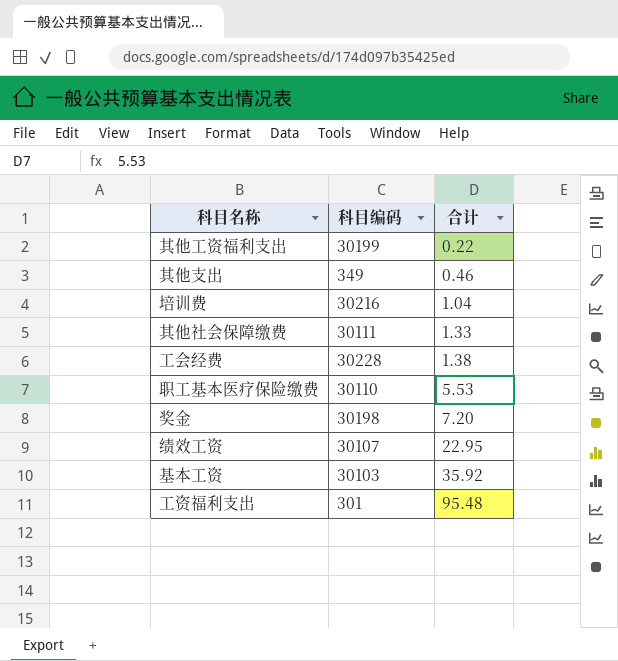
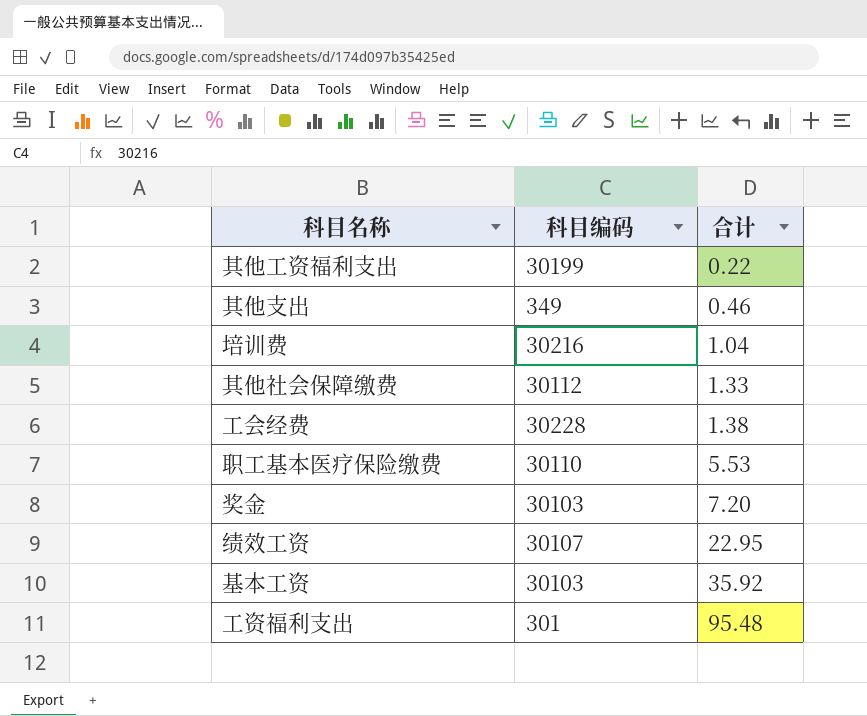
其他社会保障缴费 | 科目编码: 30111 -> 30112
奖金 | 科目编码: 30198 -> 30103

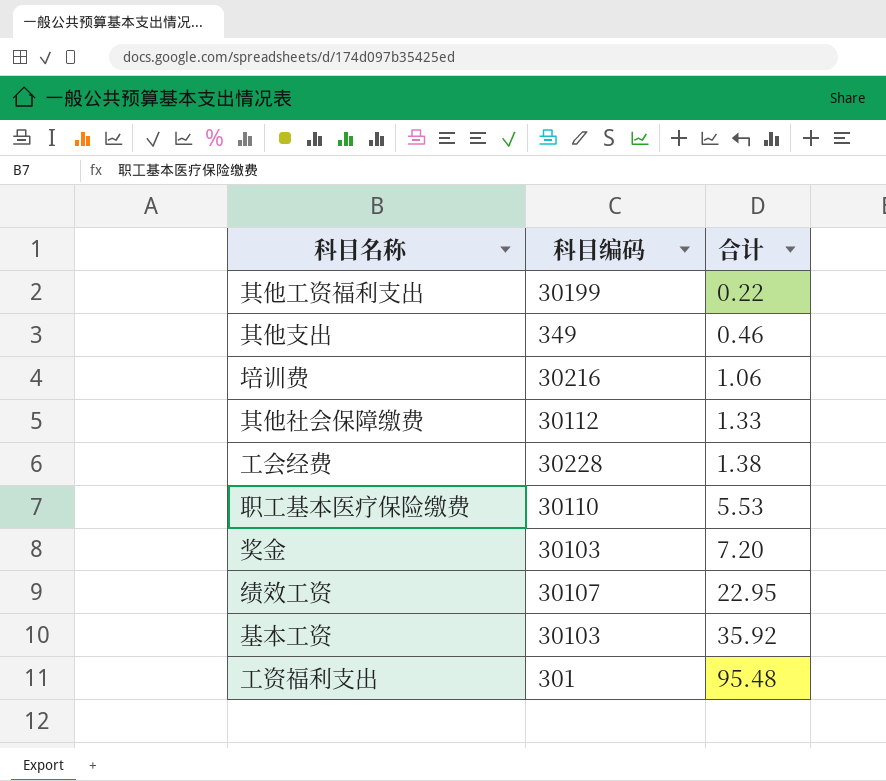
培训费 | 合计: 1.04 -> 1.06

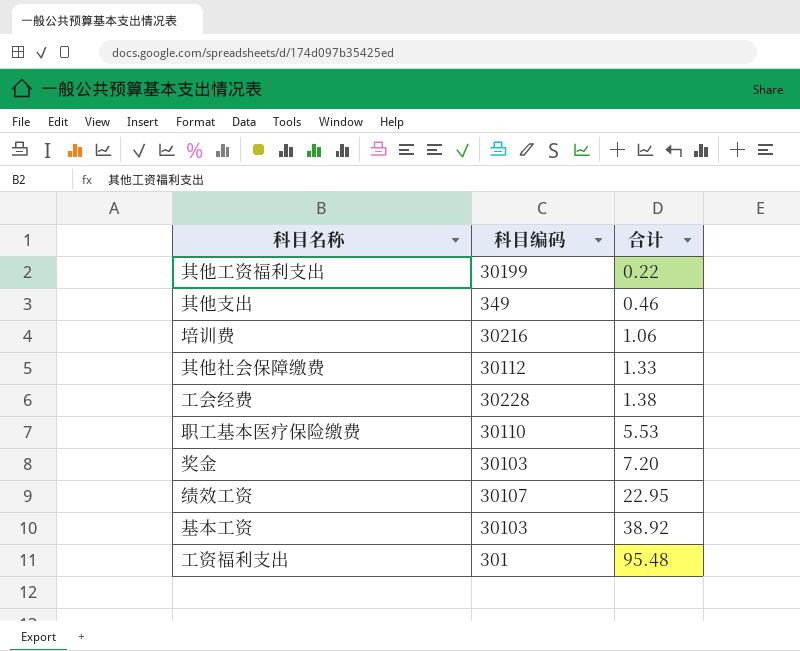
基本工资 | 合计: 35.92 -> 38.92

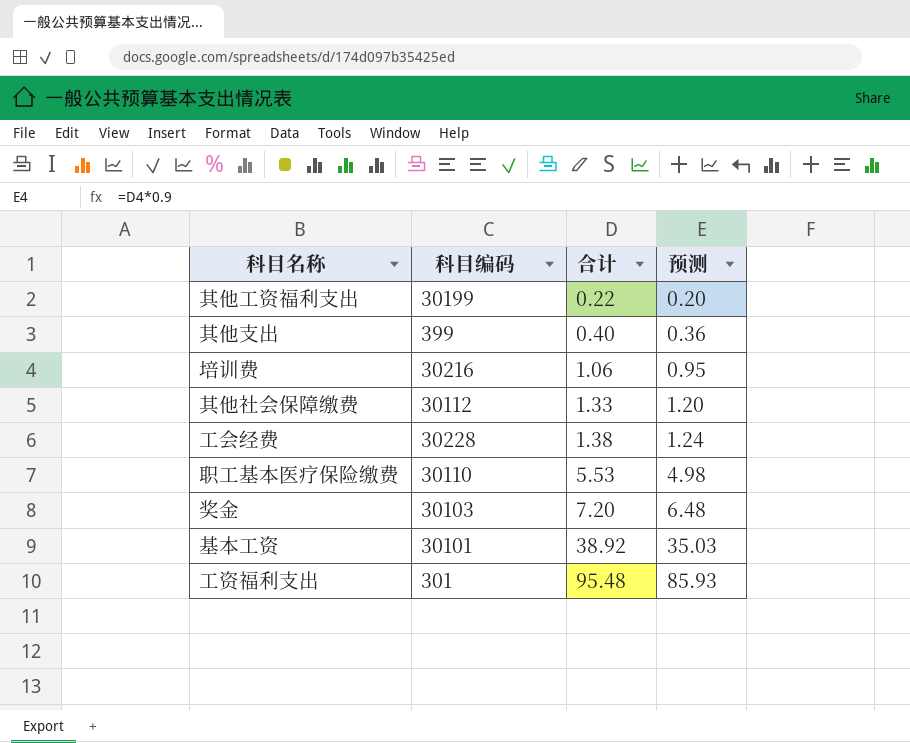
column 预测 | formula: none -> [合计] * 0.9
row 绩效工资: 30107 | 22.95 -> none
其他支出 | 科目编码: 349 -> 399
其他支出 | 合计: 0.46 -> 0.40
基本工资 | 科目编码: 30103 -> 30101

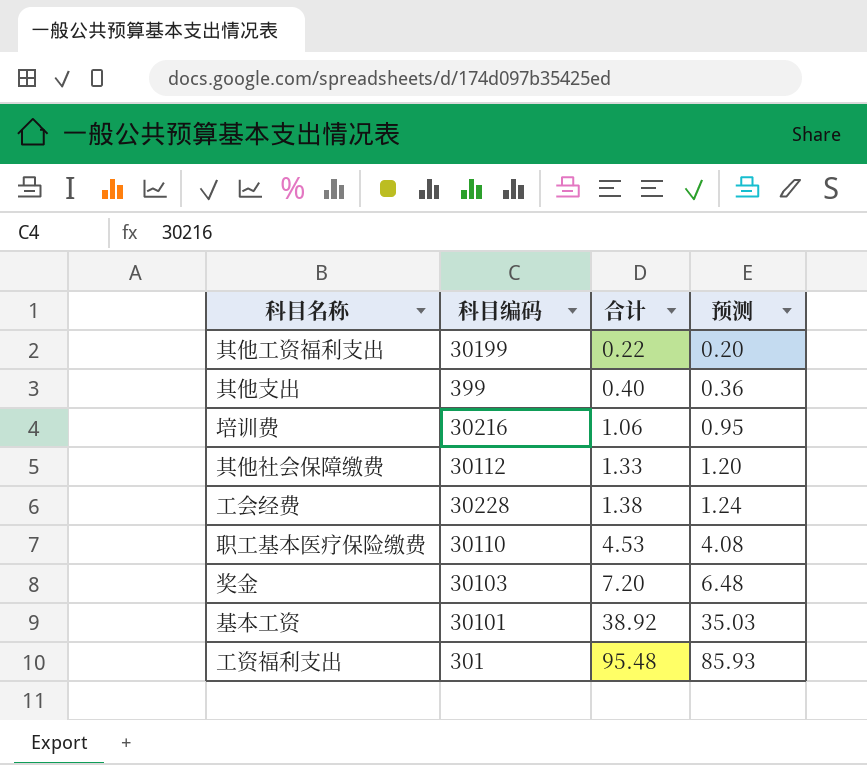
职工基本医疗保险缴费 | 合计: 5.53 -> 4.53
职工基本医疗保险缴费 | 预测: 4.98 -> 4.08

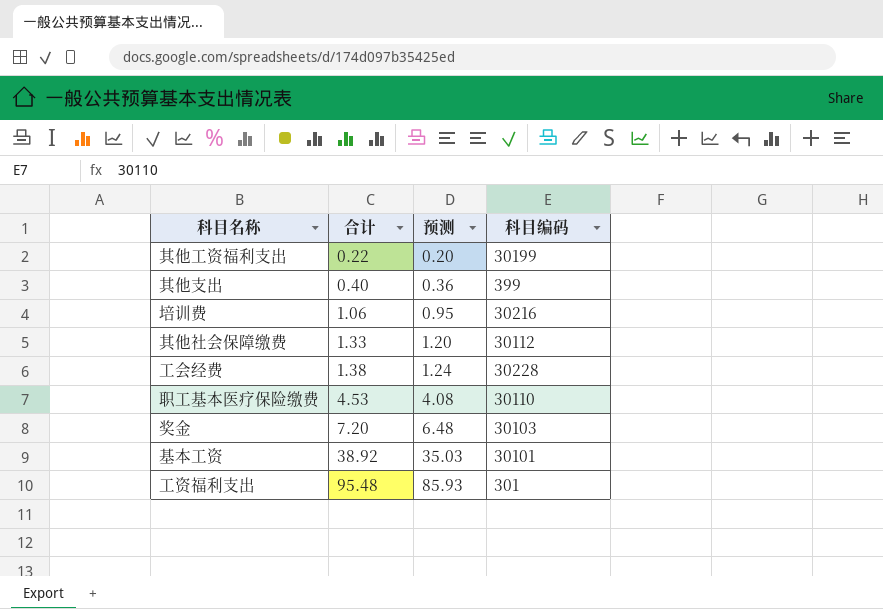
column 科目编码 | position: 2 -> 4

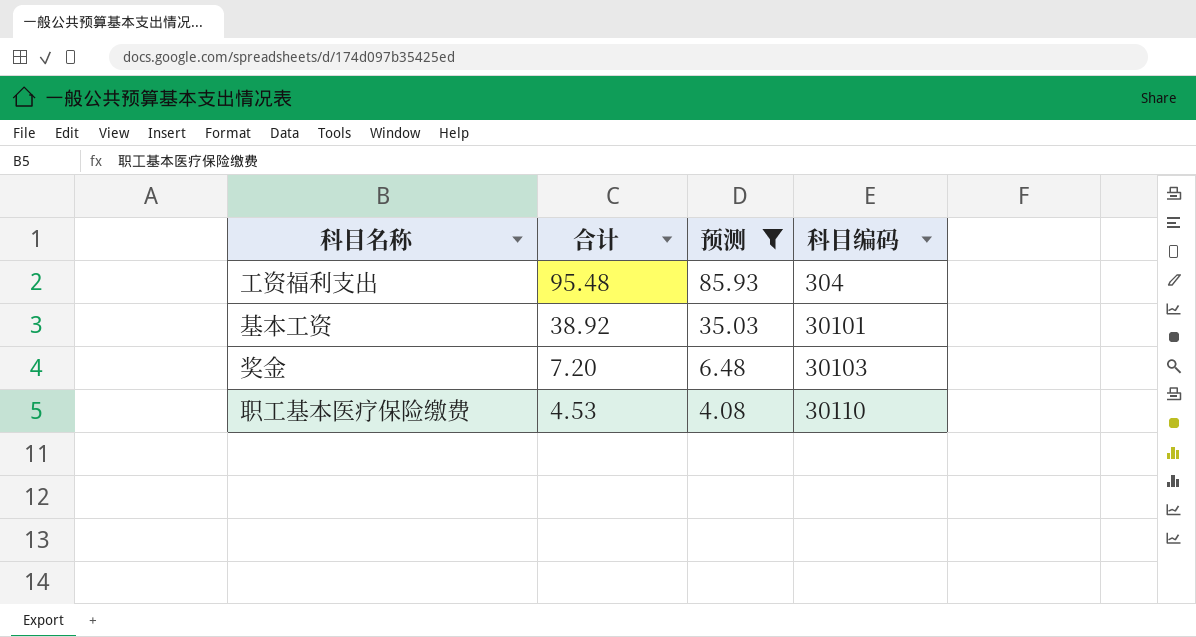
filter: none -> 预测 >= 4.08
row order: 合计 ascending -> 合计 descending
工资福利支出 | 科目编码: 301 -> 304

